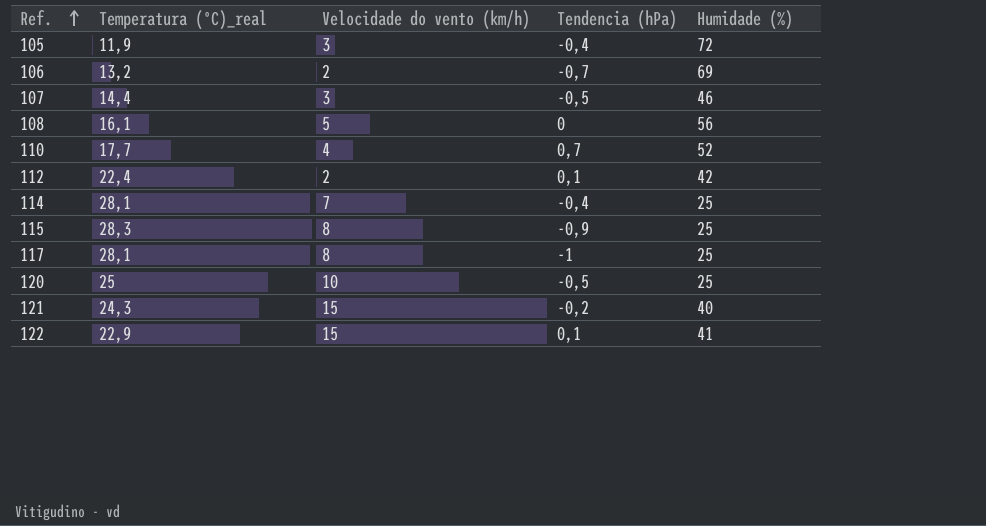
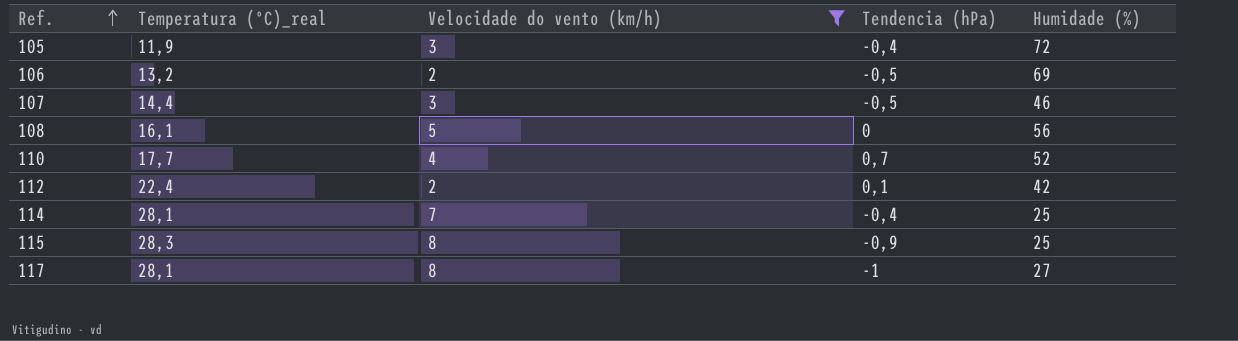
filter: none -> Velocidade do vento (km/h) <= 8
106 | Tendencia (hPa): -0,7 -> -0,5
117 | Humidade (%): 25 -> 27

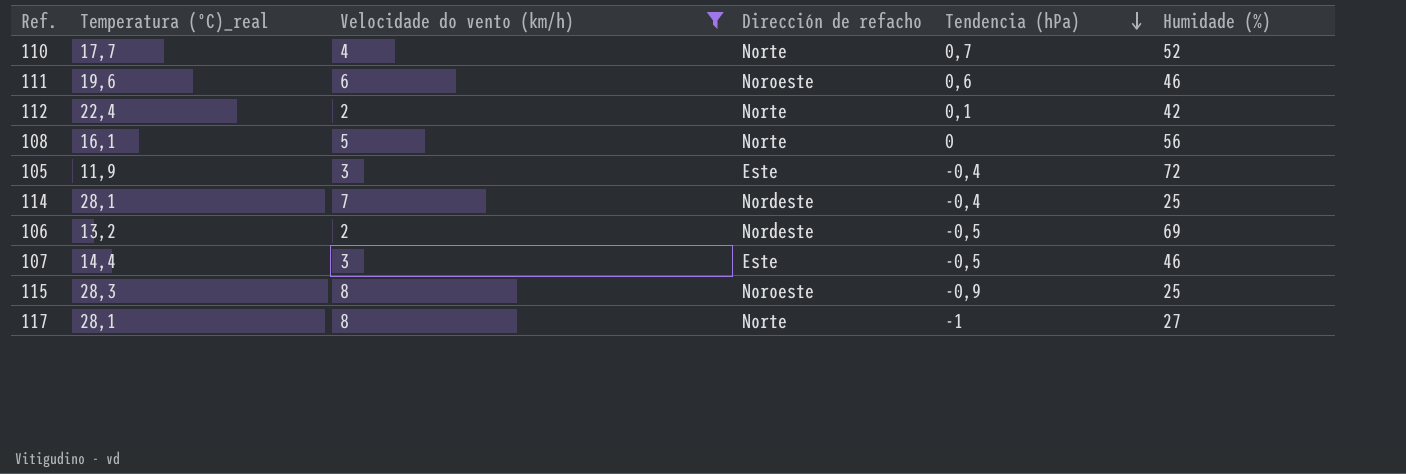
row order: Ref. ascending -> Tendencia (hPa) descending
column Dirección de refacho | position: none -> 4
row 111: none -> 19,6 | 6 | Noroeste | 0,6 | 46

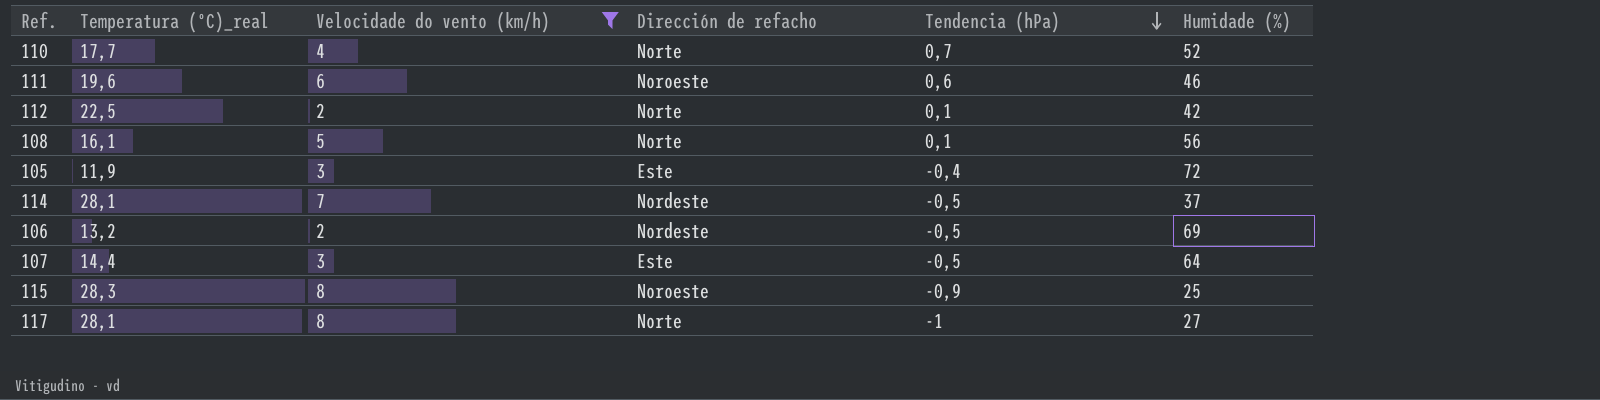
112 | Temperatura (ºC)_real: 22,4 -> 22,5
108 | Tendencia (hPa): 0 -> 0,1
114 | Tendencia (hPa): -0,4 -> -0,5
114 | Humidade (%): 25 -> 37
107 | Humidade (%): 46 -> 64

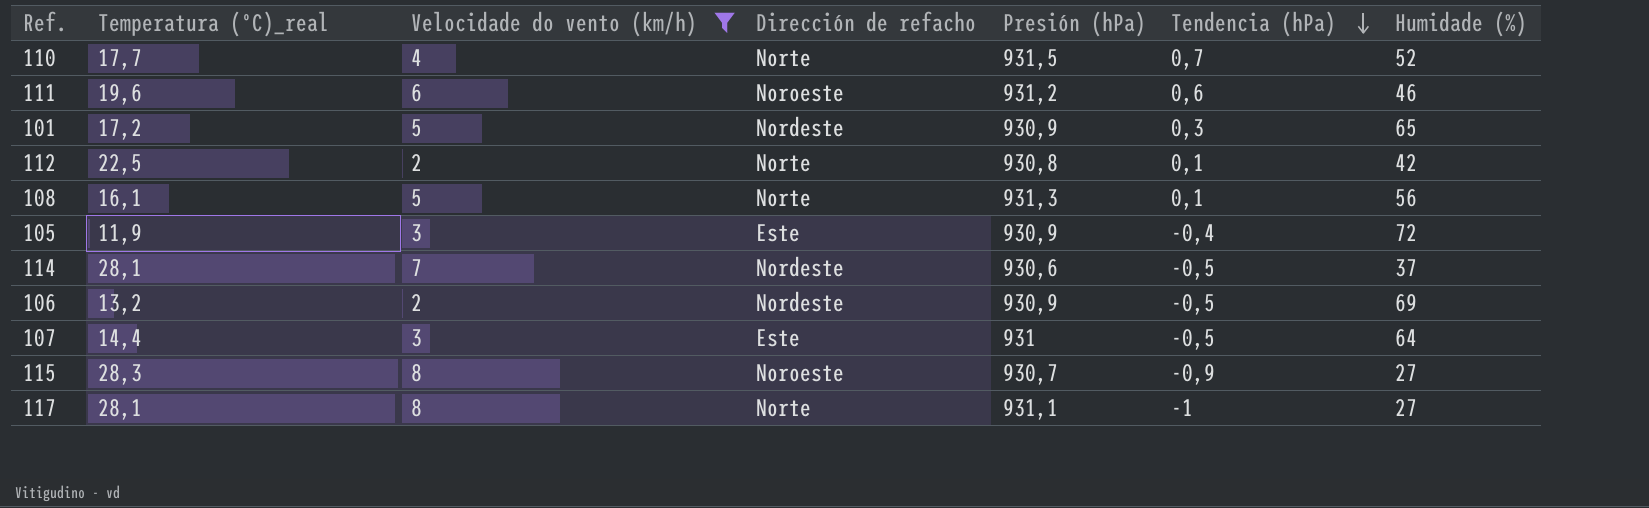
column Presión (hPa) | position: none -> 5
row 101: none -> 17,2 | 5 | Nordeste | 930,9 | 0,3 | 65
115 | Humidade (%): 25 -> 27

